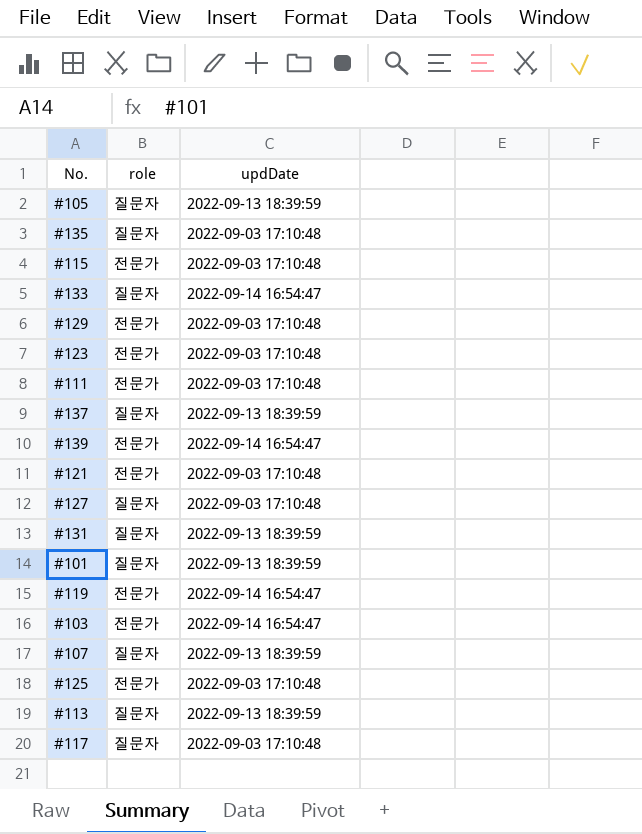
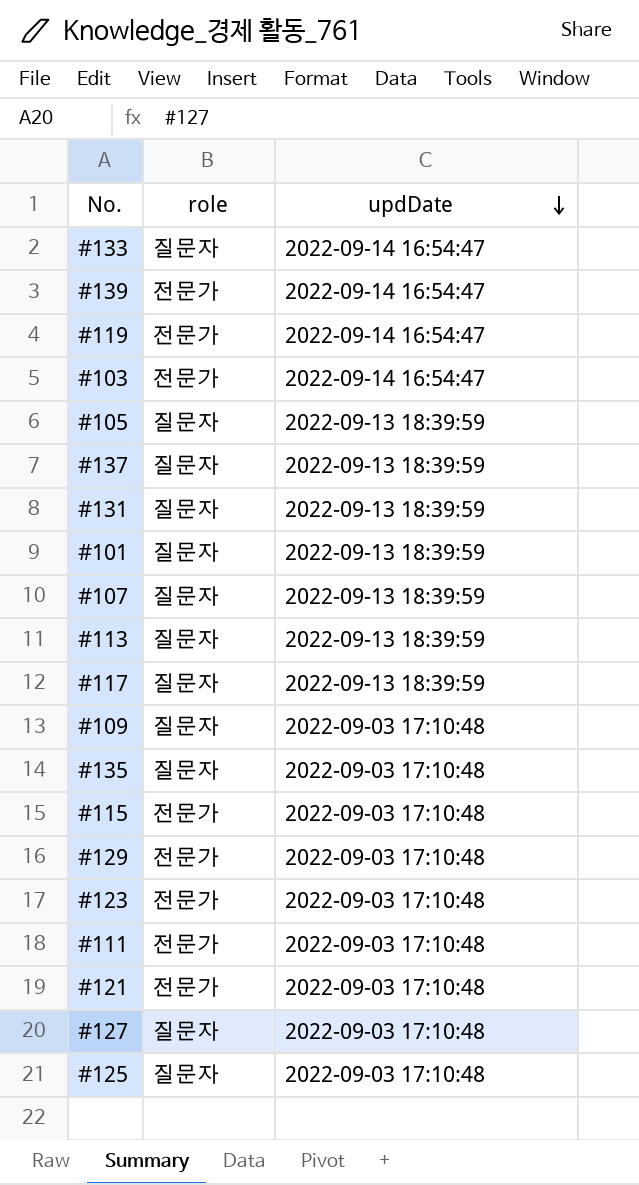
row order: none -> updDate descending
#117 | updDate: 2022-09-03 17:10:48 -> 2022-09-13 18:39:59
row #109: none -> 질문자 | 2022-09-03 17:10:48
#125 | role: 전문가 -> 질문자

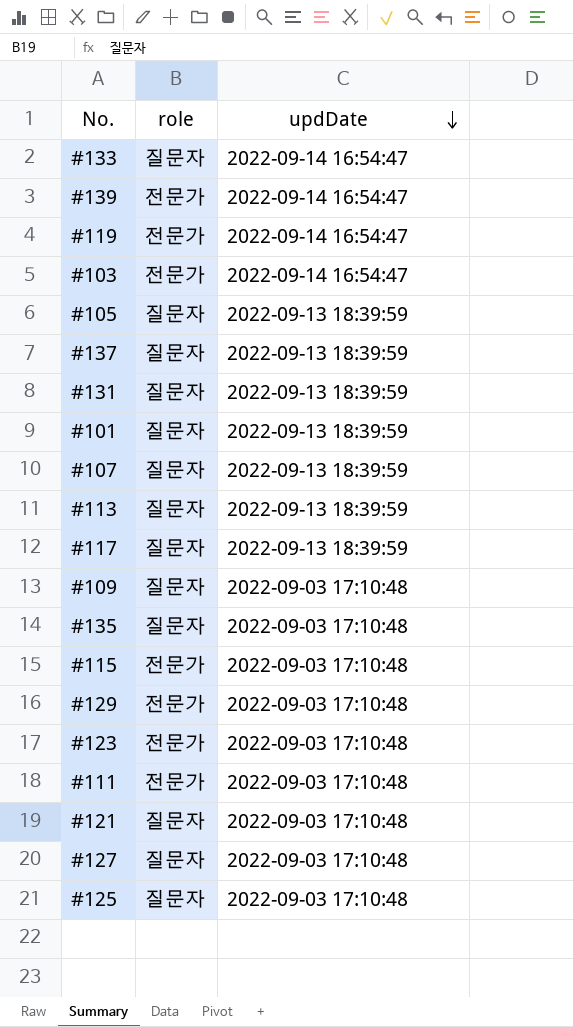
#121 | role: 전문가 -> 질문자

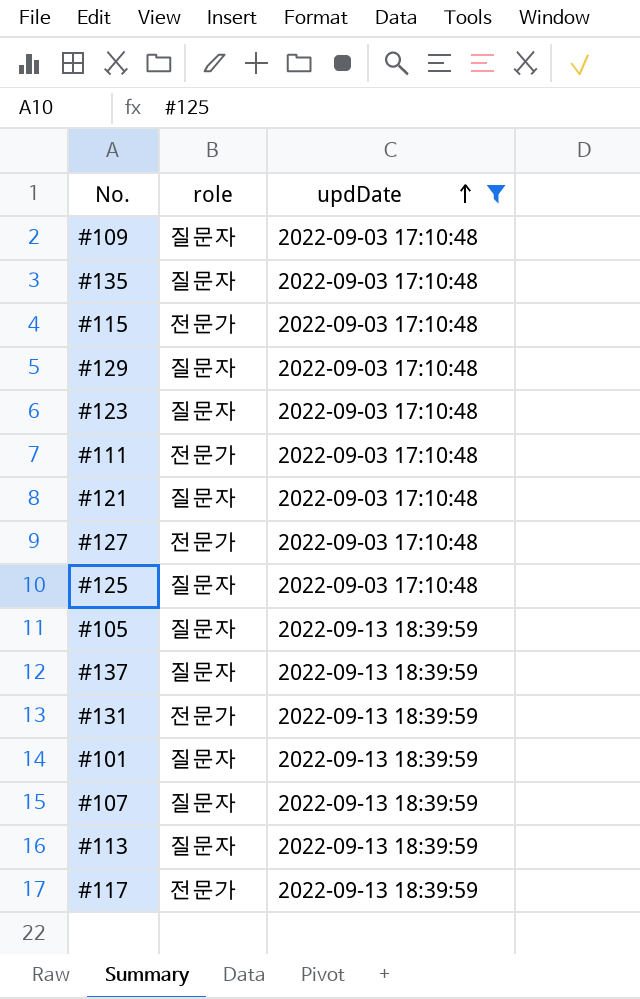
filter: none -> updDate != 2022-09-14 16:54:47
row order: updDate descending -> updDate ascending
#129 | role: 전문가 -> 질문자
#123 | role: 전문가 -> 질문자
#127 | role: 질문자 -> 전문가
#131 | role: 질문자 -> 전문가
#117 | role: 질문자 -> 전문가

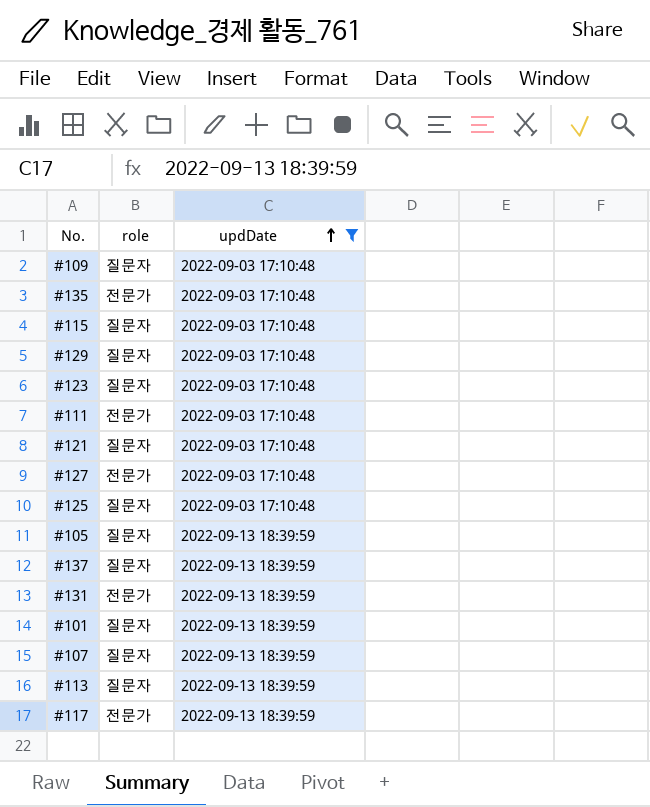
#135 | role: 질문자 -> 전문가
#115 | role: 전문가 -> 질문자

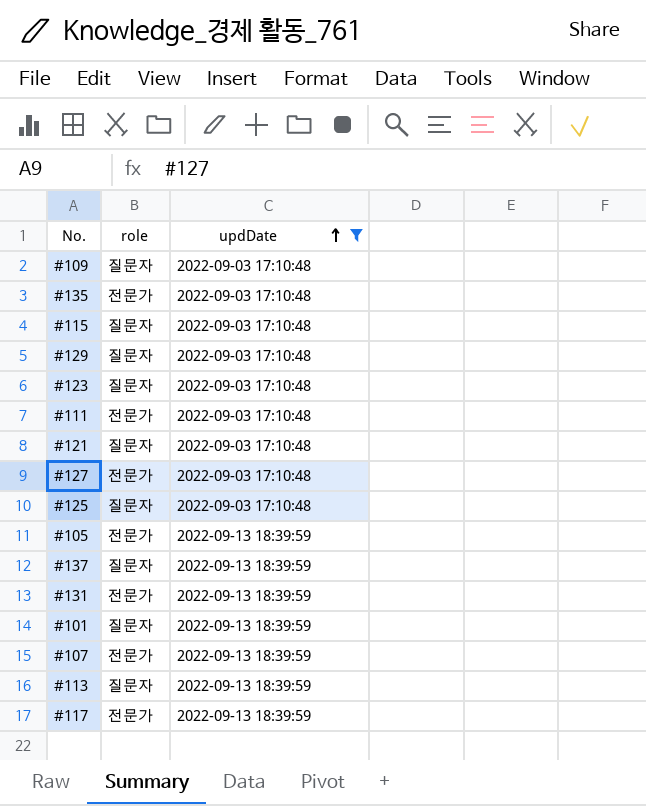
#105 | role: 질문자 -> 전문가
#107 | role: 질문자 -> 전문가

